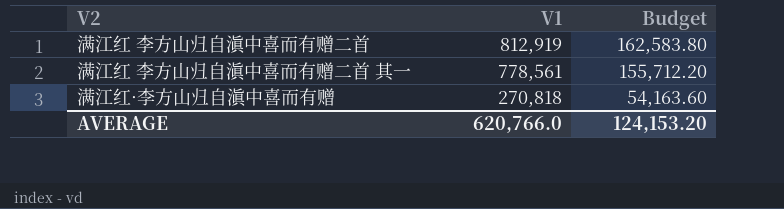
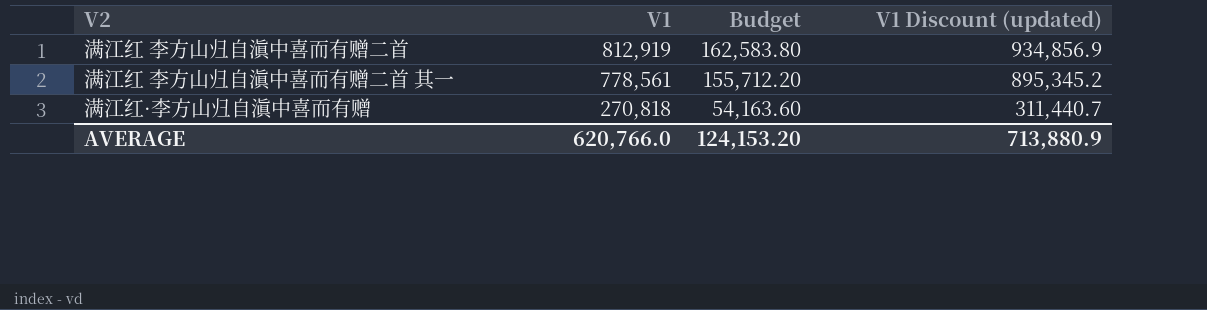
column V1 Discount (updated) | formula: none -> [V1] * 1.15

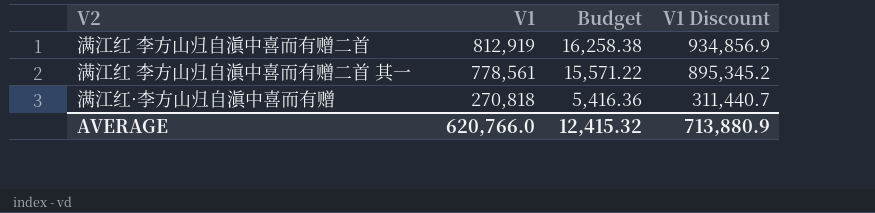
column Budget | formula: [V1] * 0.2 -> [V1] * 0.02
column name: V1 Discount (updated) -> V1 Discount
AVERAGE | Budget: 124,153.20 -> 12,415.32

